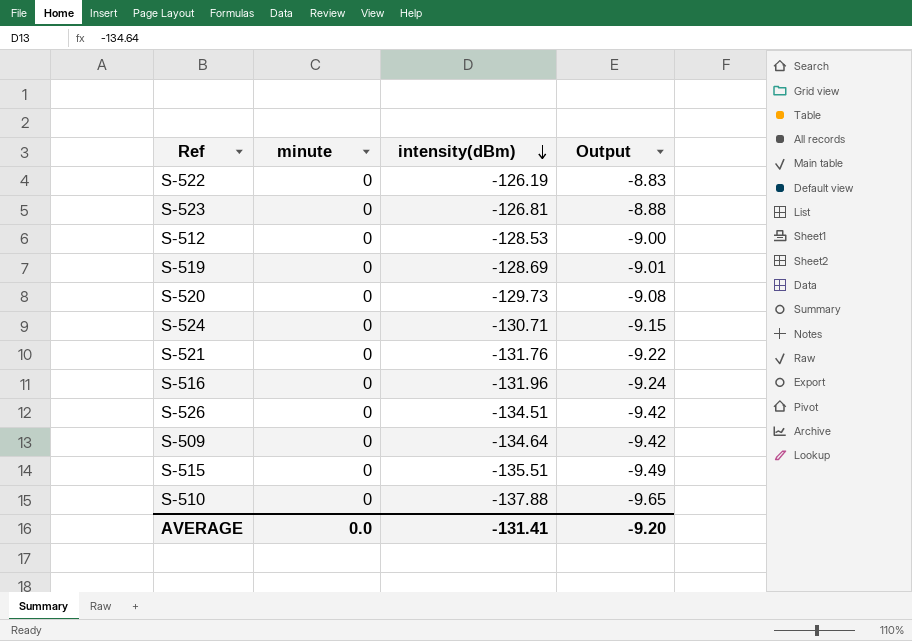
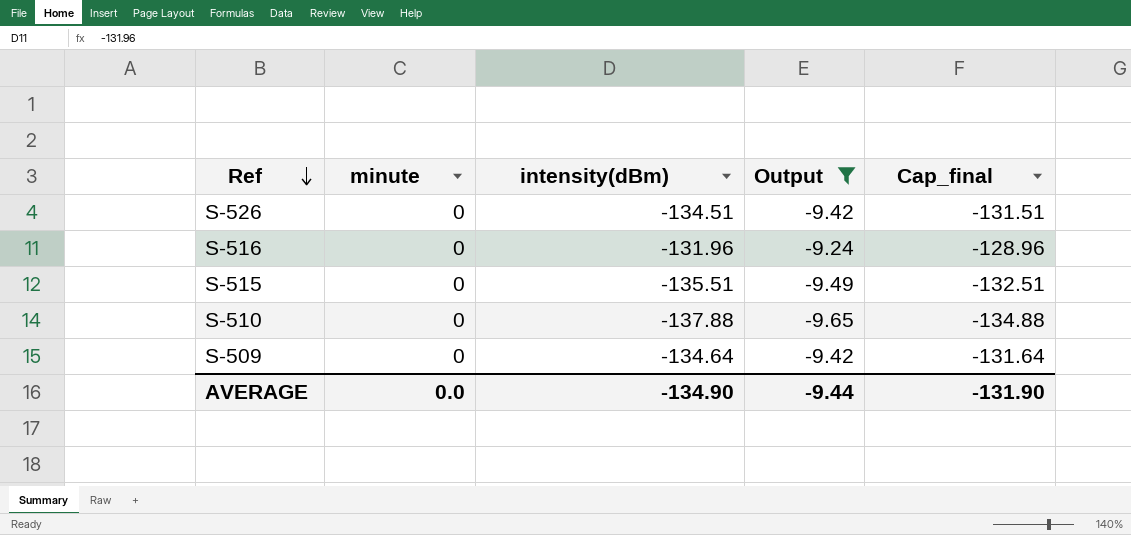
filter: none -> Output <= -9.24
row order: intensity(dBm) descending -> Ref descending
column Cap_final | formula: none -> [intensity(dBm)] + 3
AVERAGE | intensity(dBm): -131.41 -> -134.90
AVERAGE | Output: -9.20 -> -9.44

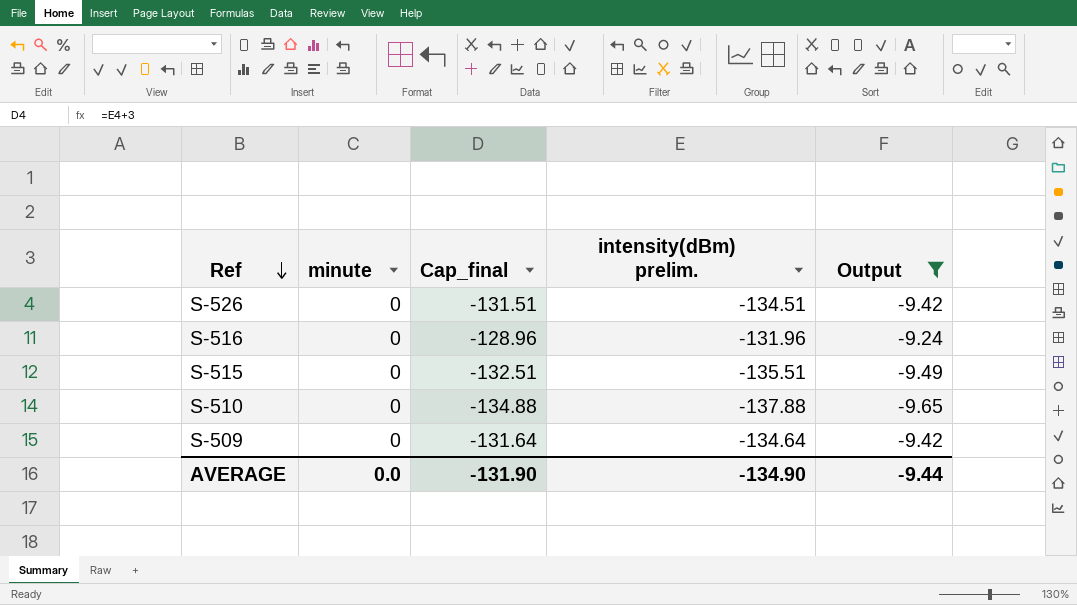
column Cap_final | position: 5 -> 3
column name: intensity(dBm) -> intensity(dBm) prelim.

